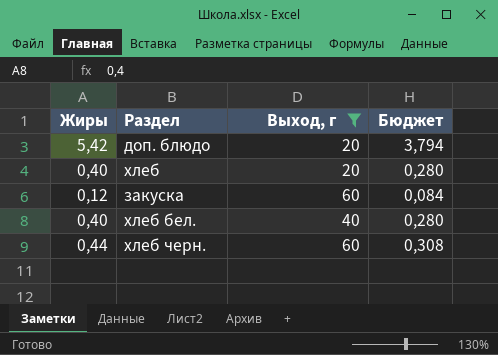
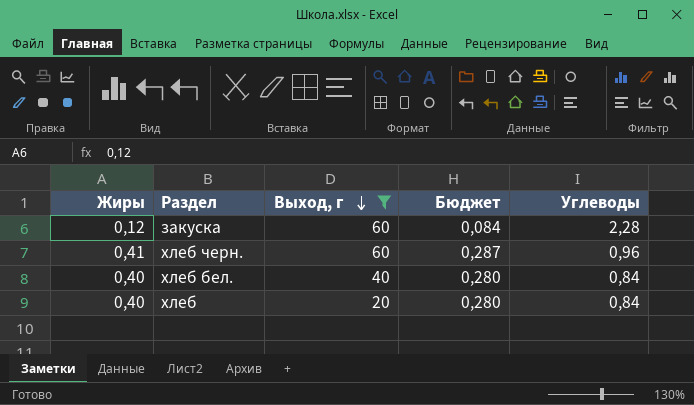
row order: none -> Выход, г descending
column Углеводы | position: none -> 5
row доп. блюдо: 5,42 | 20 | 3,794 -> none
хлеб черн. | Жиры: 0,44 -> 0,41
хлеб черн. | Бюджет: 0,308 -> 0,287

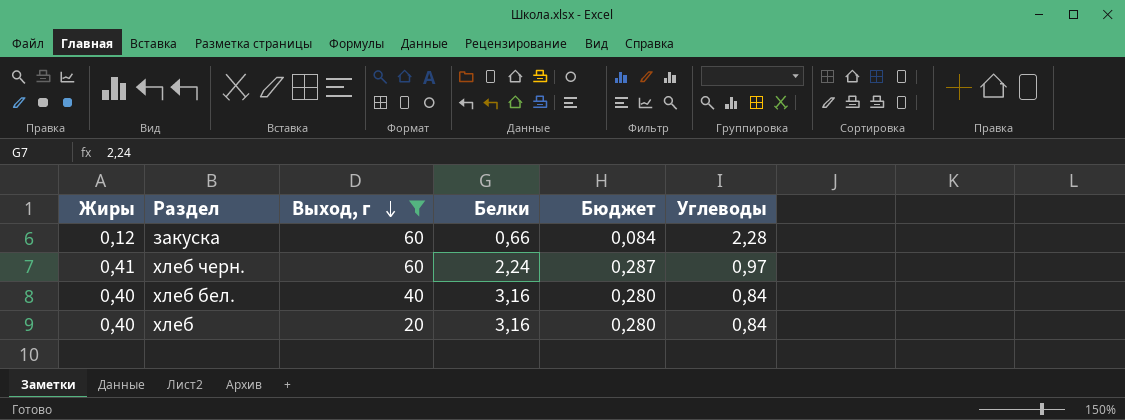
column Белки | position: none -> 4
хлеб черн. | Углеводы: 0,96 -> 0,97

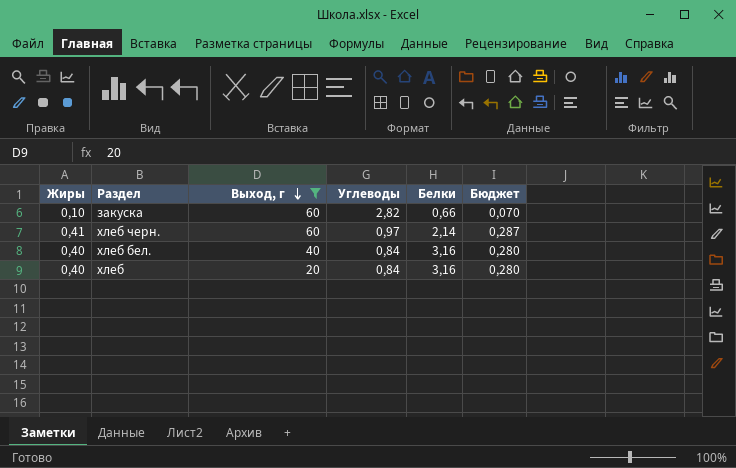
column Углеводы | position: 6 -> 4
закуска | Жиры: 0,12 -> 0,10
закуска | Углеводы: 2,28 -> 2,82
закуска | Бюджет: 0,084 -> 0,070
хлеб черн. | Белки: 2,24 -> 2,14

